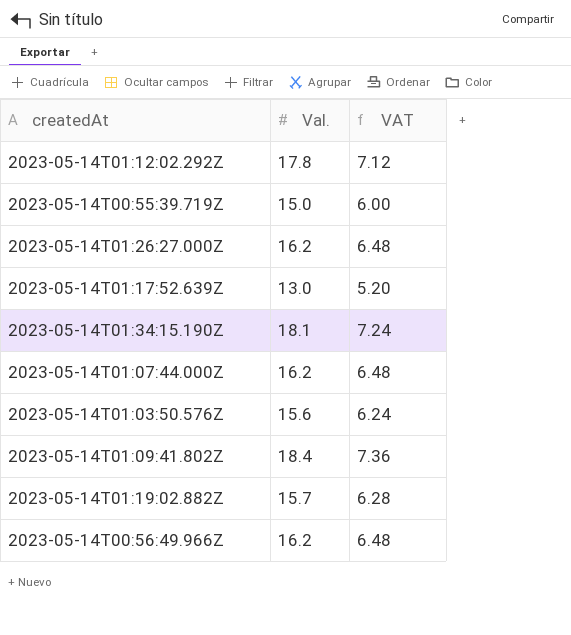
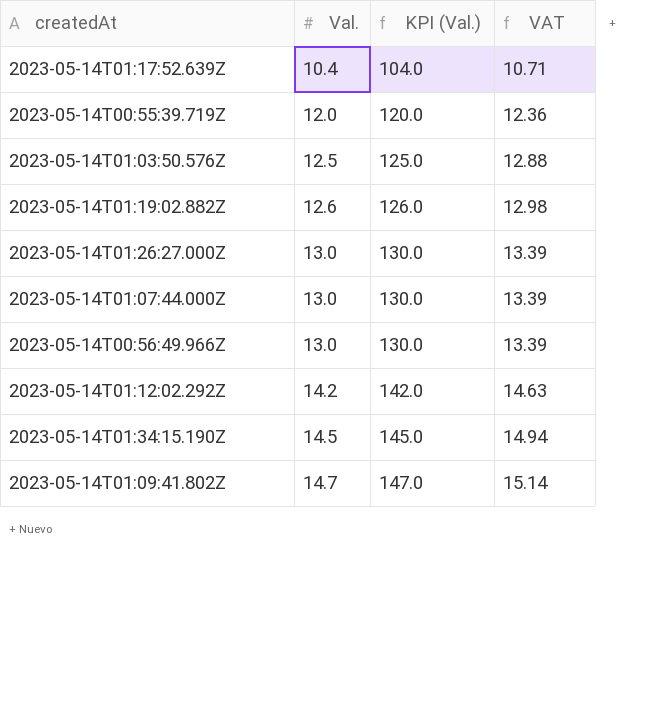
row order: none -> Val. ascending
column KPI (Val.) | formula: none -> [Val.] * 10
column VAT | formula: [Val.] * 0.4 -> [Val.] * 1.03
2023-05-14T01:17:52.639Z | Val.: 13.0 -> 10.4
2023-05-14T00:55:39.719Z | Val.: 15.0 -> 12.0
2023-05-14T01:03:50.576Z | Val.: 15.6 -> 12.5
2023-05-14T01:19:02.882Z | Val.: 15.7 -> 12.6
2023-05-14T01:26:27.000Z | Val.: 16.2 -> 13.0
2023-05-14T01:07:44.000Z | Val.: 16.2 -> 13.0
2023-05-14T00:56:49.966Z | Val.: 16.2 -> 13.0
2023-05-14T01:12:02.292Z | Val.: 17.8 -> 14.2
2023-05-14T01:34:15.190Z | Val.: 18.1 -> 14.5
2023-05-14T01:09:41.802Z | Val.: 18.4 -> 14.7

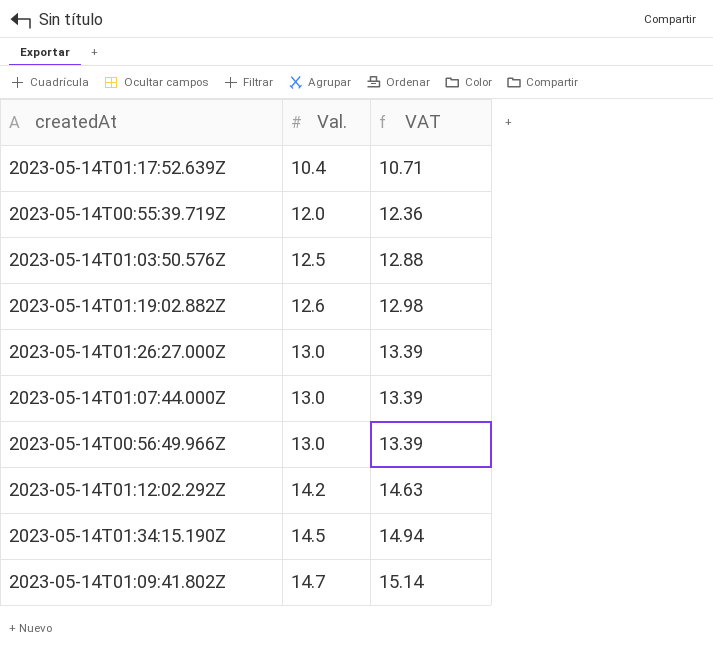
column KPI (Val.) | formula: [Val.] * 10 -> none

